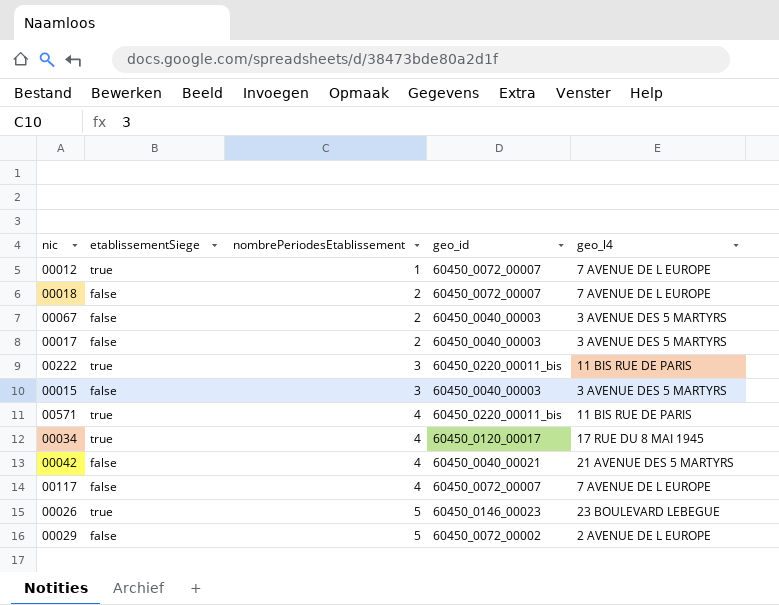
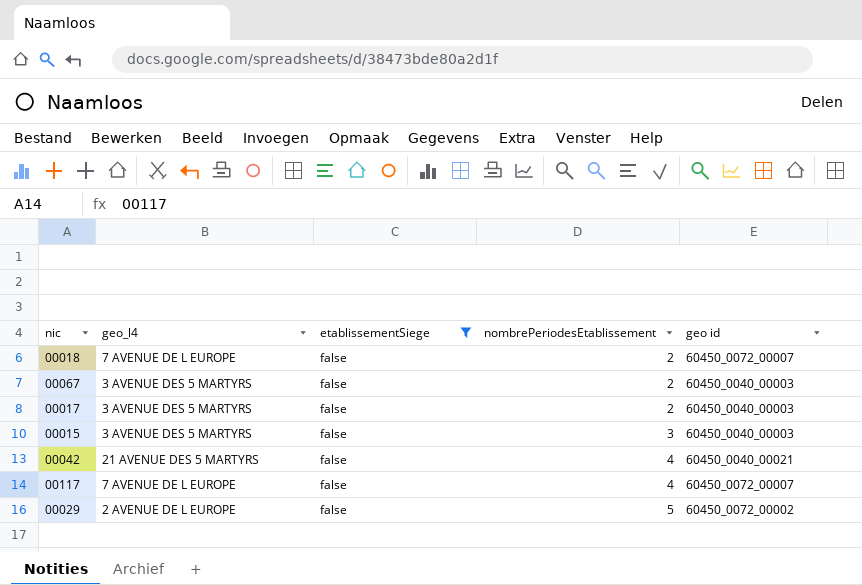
filter: none -> etablissementSiege = false
column geo_l4 | position: 5 -> 2
column name: geo_id -> geo id

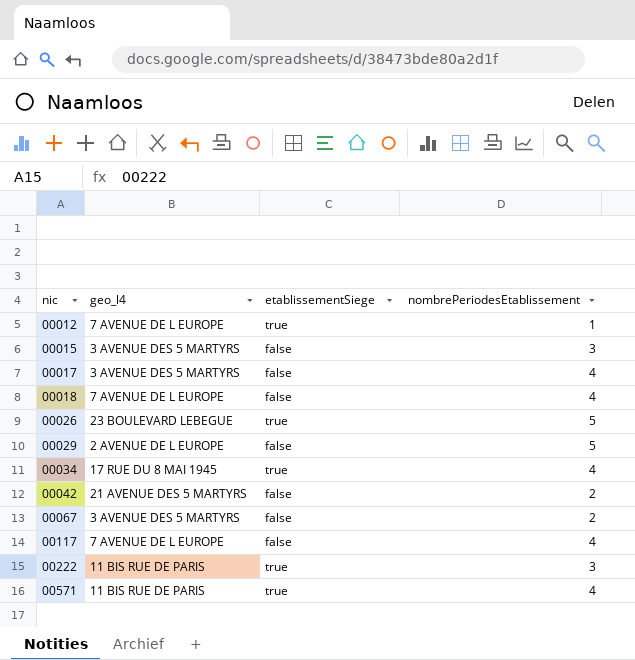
filter: etablissementSiege = false -> none
row order: nombrePeriodesEtablissement ascending -> nic ascending
column geo id | position: 5 -> none
00017 | nombrePeriodesEtablissement: 2 -> 4
00018 | nombrePeriodesEtablissement: 2 -> 4
00042 | nombrePeriodesEtablissement: 4 -> 2

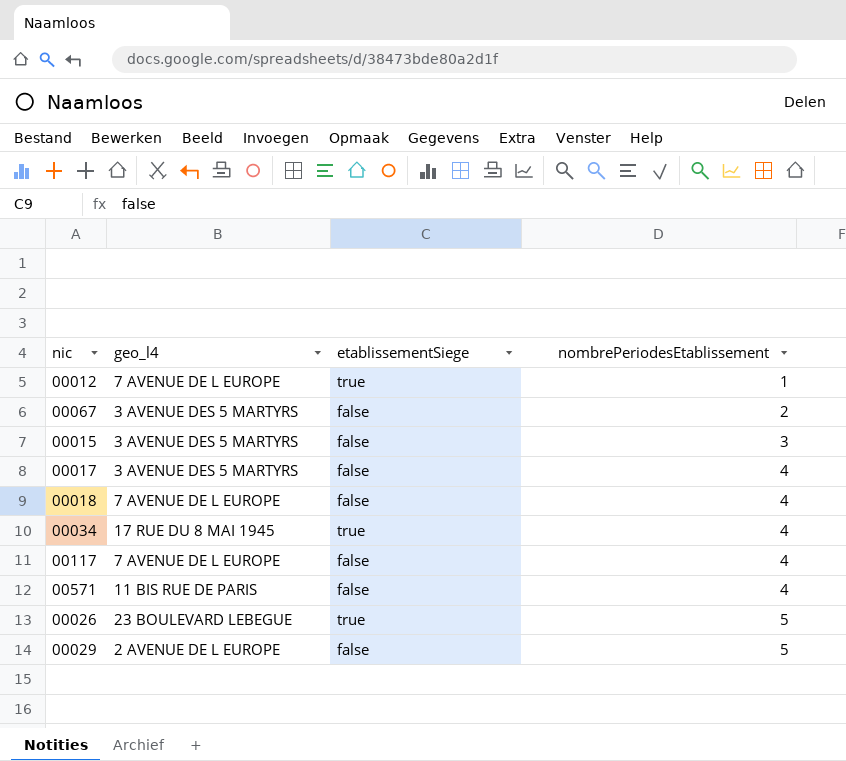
row order: nic ascending -> nombrePeriodesEtablissement ascending
row 00042: 21 AVENUE DES 5 MARTYRS | false | 2 -> none
row 00222: 11 BIS RUE DE PARIS | true | 3 -> none
00571 | etablissementSiege: true -> false

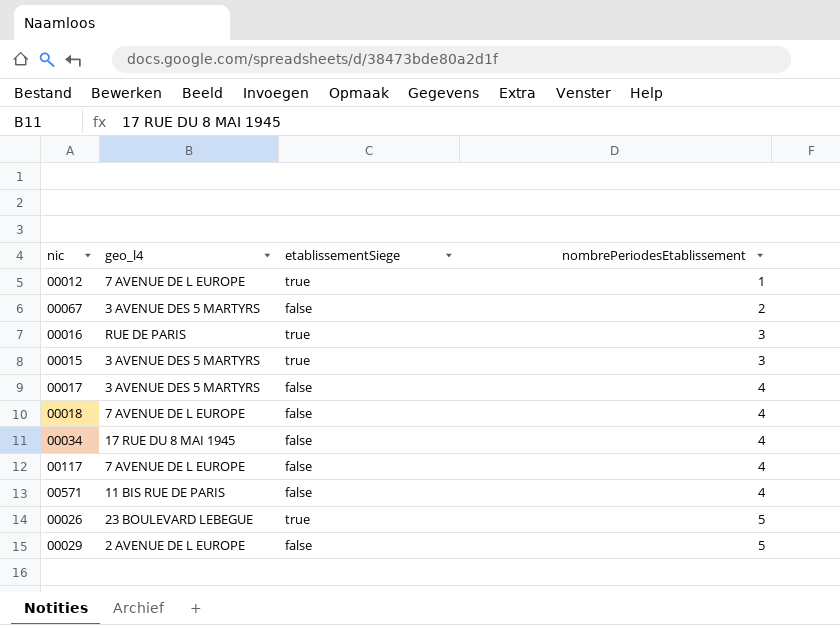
row 00016: none -> RUE DE PARIS | true | 3
00015 | etablissementSiege: false -> true
00034 | etablissementSiege: true -> false

